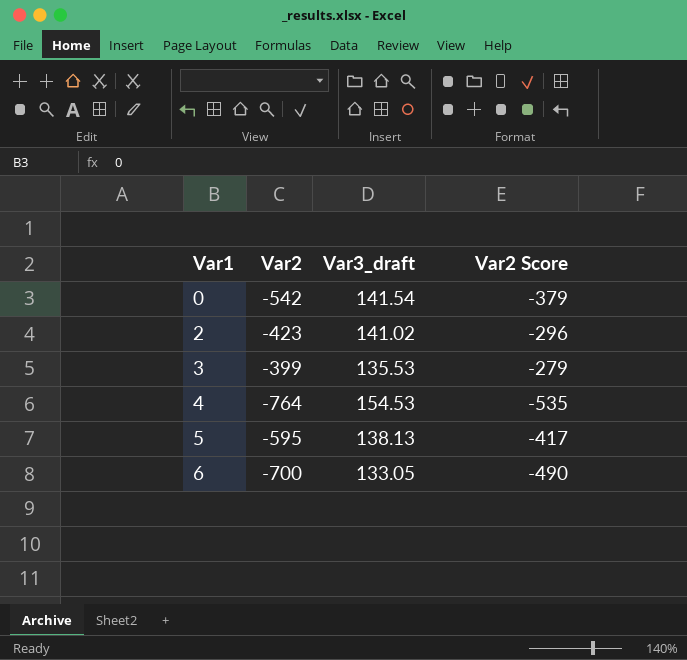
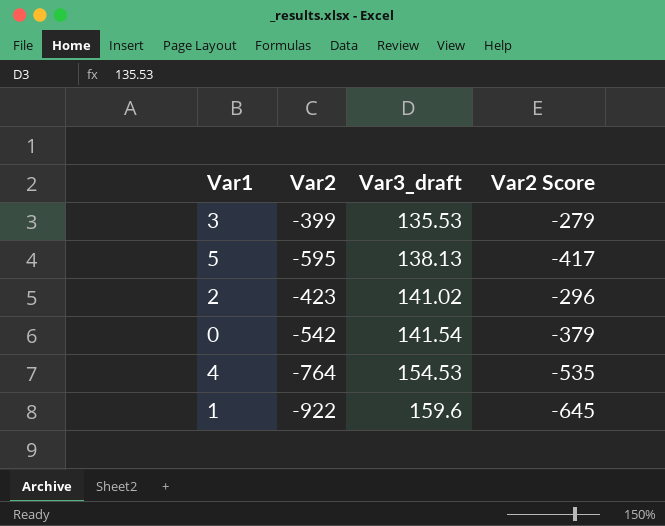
row order: Var1 ascending -> Var3_draft ascending
row 6: -700 | 133.05 | -490 -> none
row 1: none -> -922 | 159.6 | -645

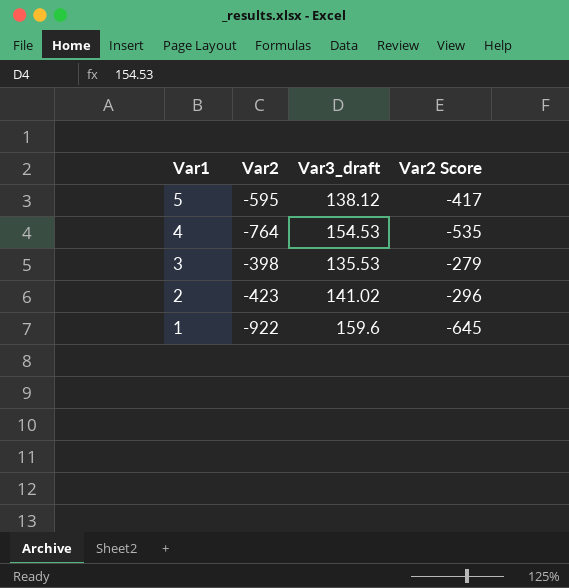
row order: Var3_draft ascending -> Var1 descending
row 0: -542 | 141.54 | -379 -> none
5 | Var3_draft: 138.13 -> 138.12
3 | Var2: -399 -> -398

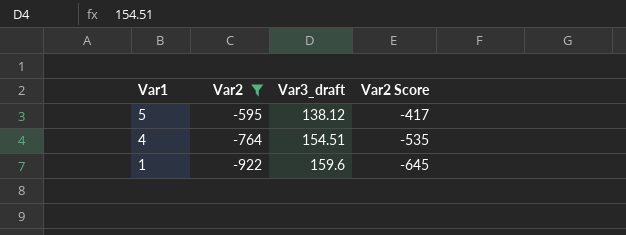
filter: none -> Var2 <= -595
4 | Var3_draft: 154.53 -> 154.51

